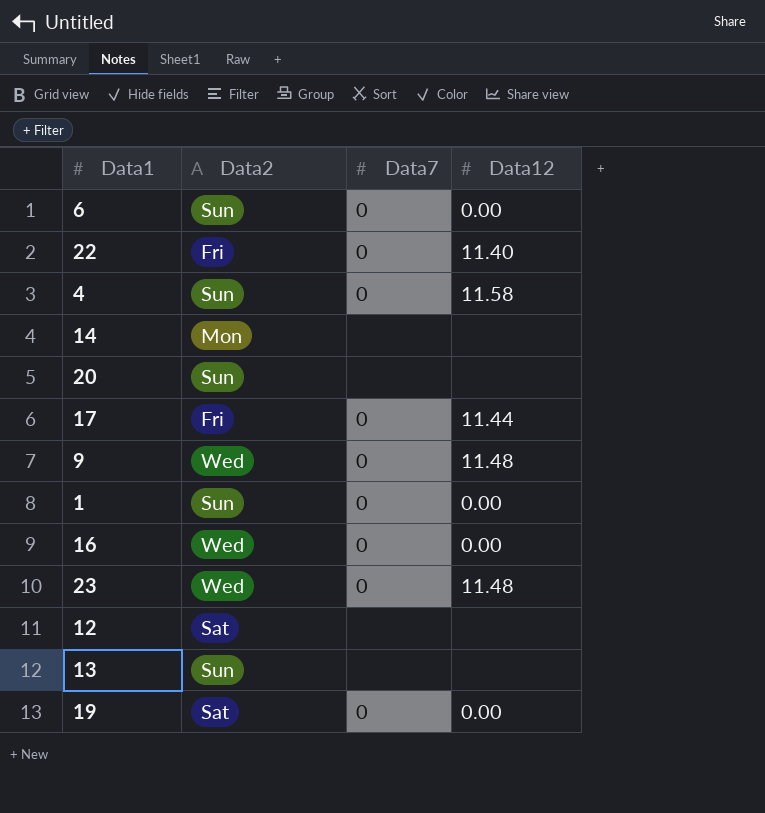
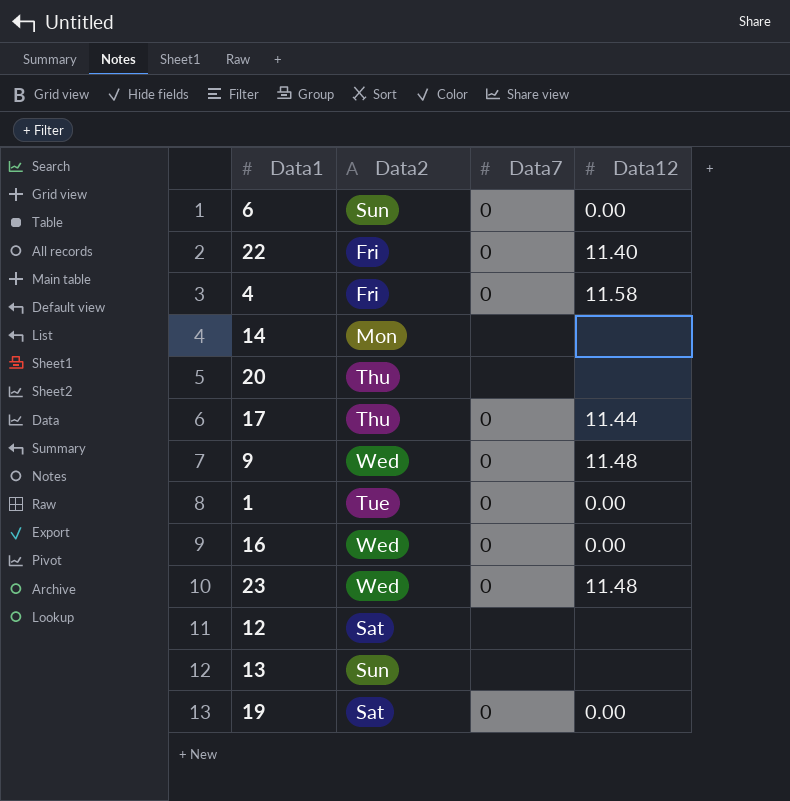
4 | Data2: Sun -> Fri
20 | Data2: Sun -> Thu
17 | Data2: Fri -> Thu
1 | Data2: Sun -> Tue

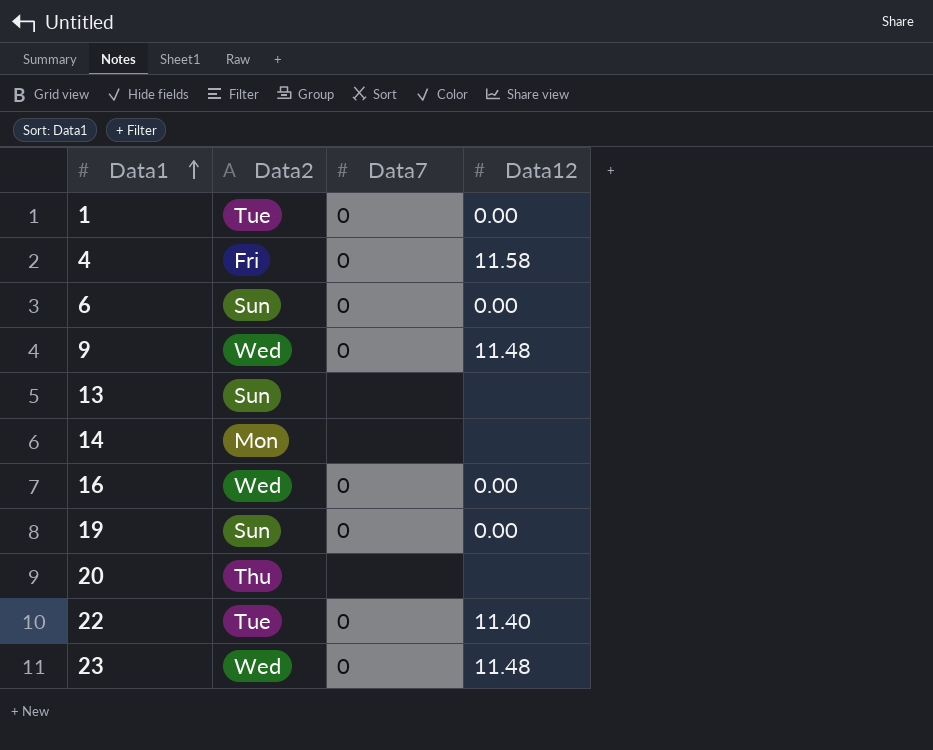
row order: none -> Data1 ascending
row 17: Thu | 0 | 11.44 -> none
row 12: Sat | none | none -> none
19 | Data2: Sat -> Sun
22 | Data2: Fri -> Tue

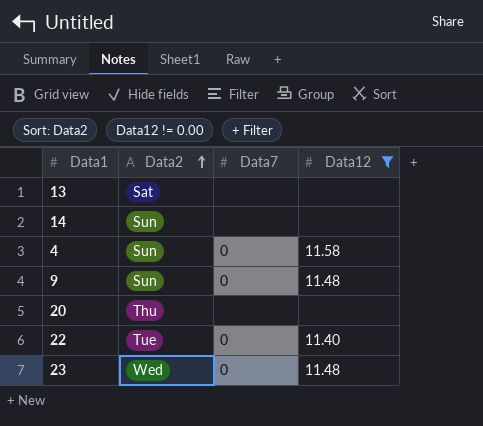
filter: none -> Data12 != 0.00
row order: Data1 ascending -> Data2 ascending
13 | Data2: Sun -> Sat
14 | Data2: Mon -> Sun
4 | Data2: Fri -> Sun
9 | Data2: Wed -> Sun

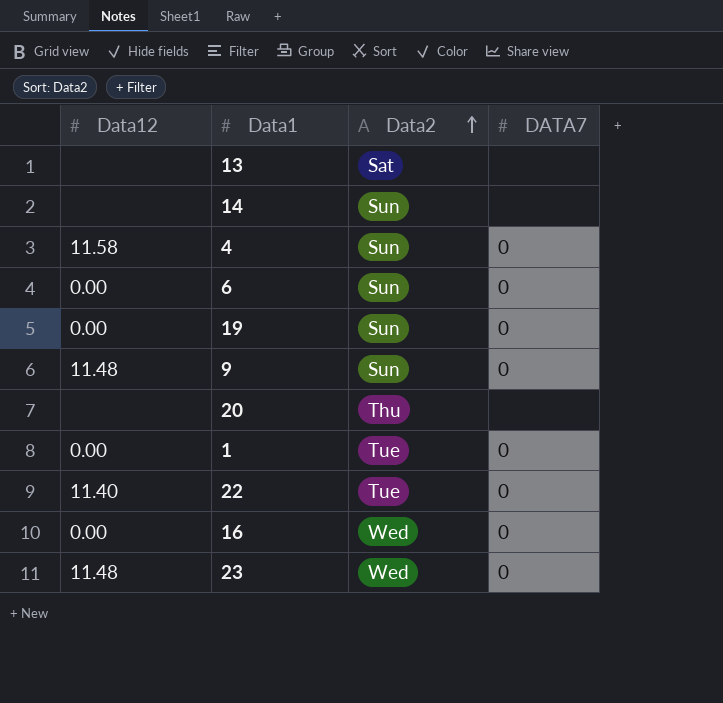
filter: Data12 != 0.00 -> none
column Data12 | position: 4 -> 1
column name: Data7 -> DATA7

